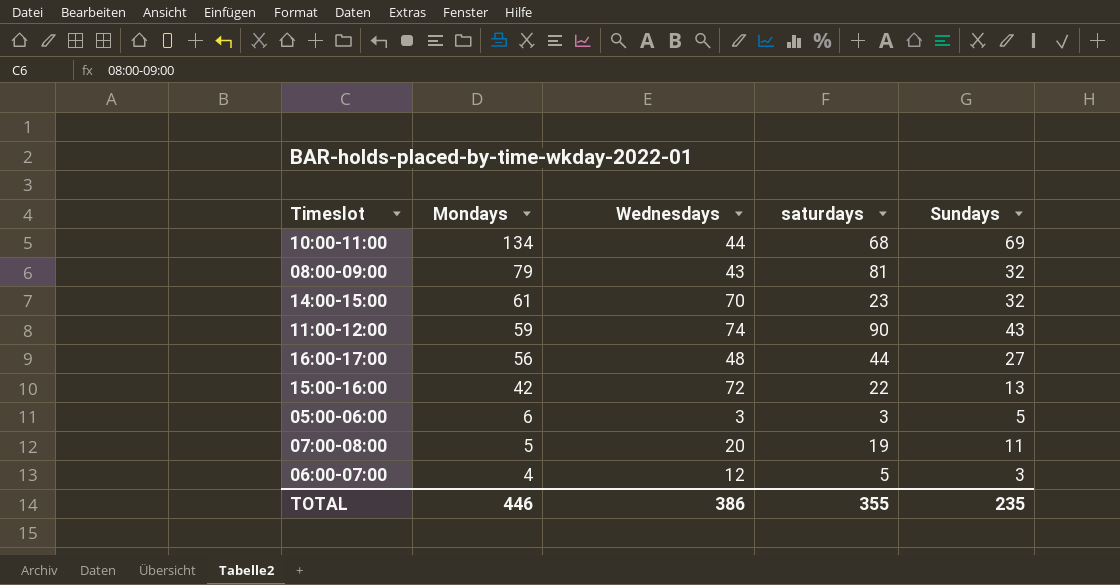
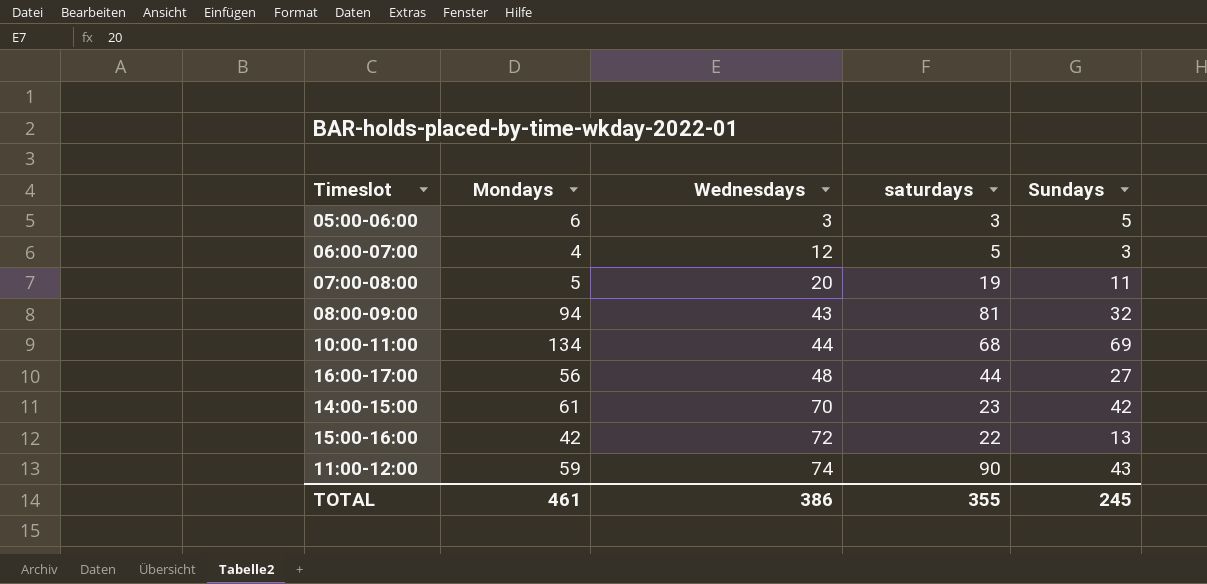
row order: Mondays descending -> Wednesdays ascending
08:00-09:00 | Mondays: 79 -> 94
14:00-15:00 | Sundays: 32 -> 42
TOTAL | Mondays: 446 -> 461
TOTAL | Sundays: 235 -> 245

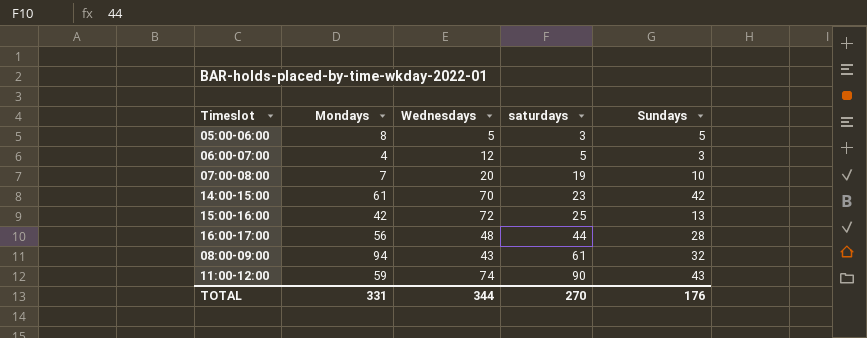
row order: Wednesdays ascending -> saturdays ascending
row 10:00-11:00: 134 | 44 | 68 | 69 -> none
05:00-06:00 | Mondays: 6 -> 8
05:00-06:00 | Wednesdays: 3 -> 5
07:00-08:00 | Mondays: 5 -> 7
07:00-08:00 | Sundays: 11 -> 10
15:00-16:00 | saturdays: 22 -> 25
16:00-17:00 | Sundays: 27 -> 28
08:00-09:00 | saturdays: 81 -> 61
TOTAL | Mondays: 461 -> 331
TOTAL | Wednesdays: 386 -> 344
TOTAL | saturdays: 355 -> 270
TOTAL | Sundays: 245 -> 176

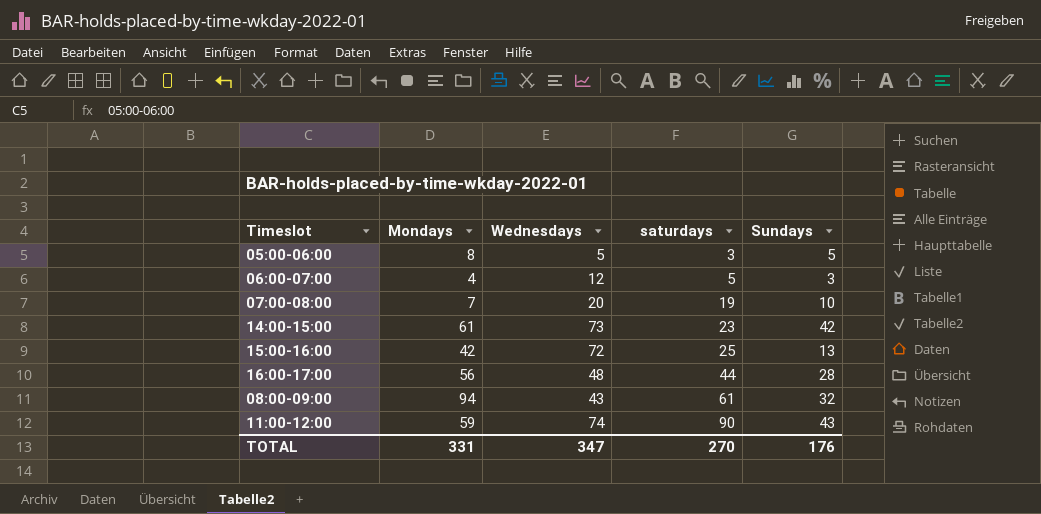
14:00-15:00 | Wednesdays: 70 -> 73
TOTAL | Wednesdays: 344 -> 347

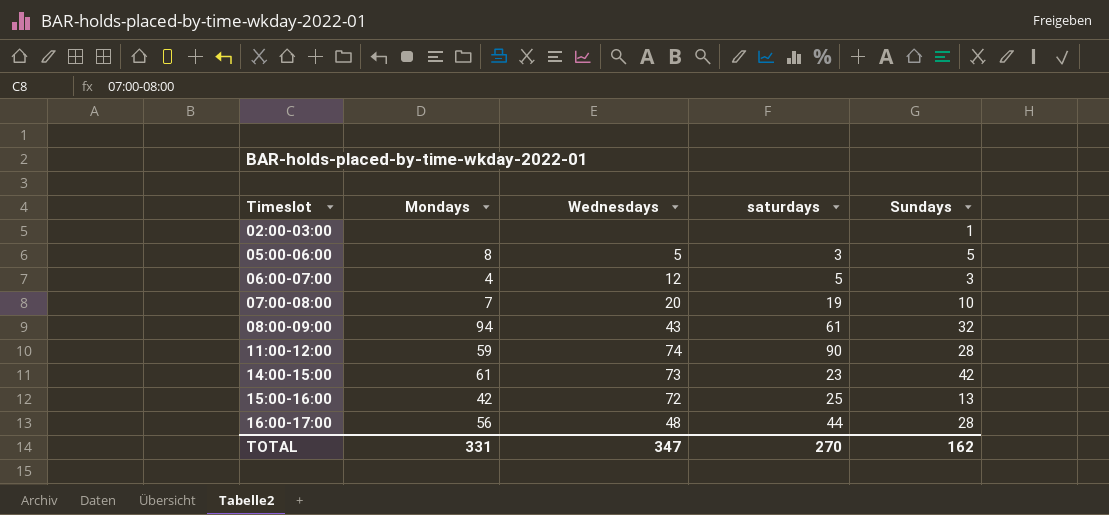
row order: saturdays ascending -> Timeslot ascending
row 02:00-03:00: none -> none | none | none | 1
11:00-12:00 | Sundays: 43 -> 28
TOTAL | Sundays: 176 -> 162

